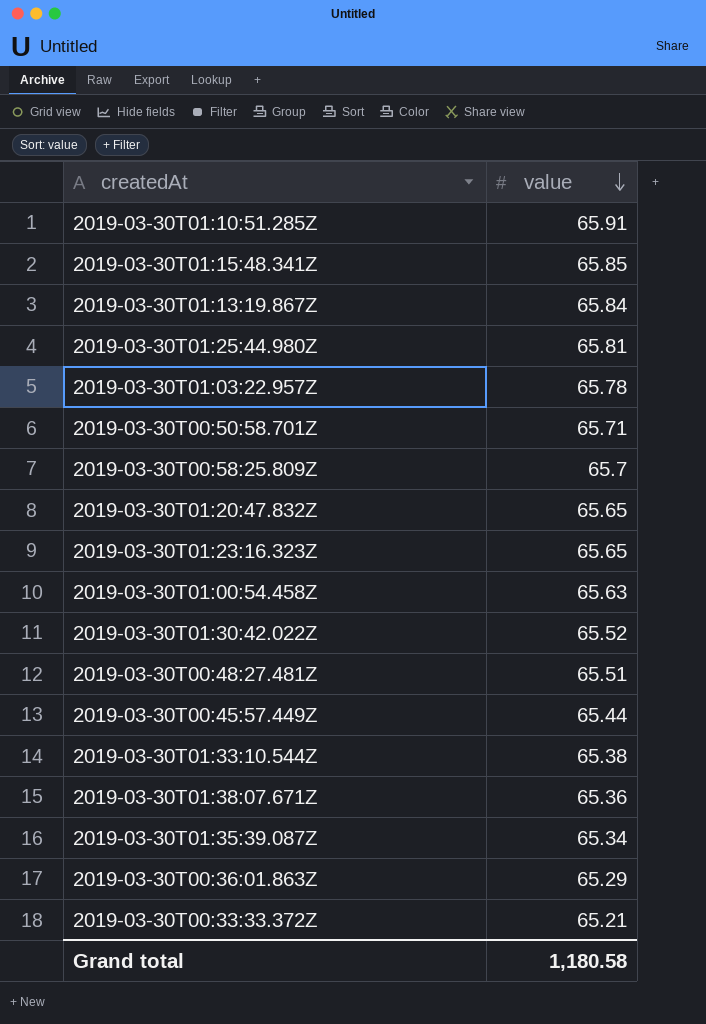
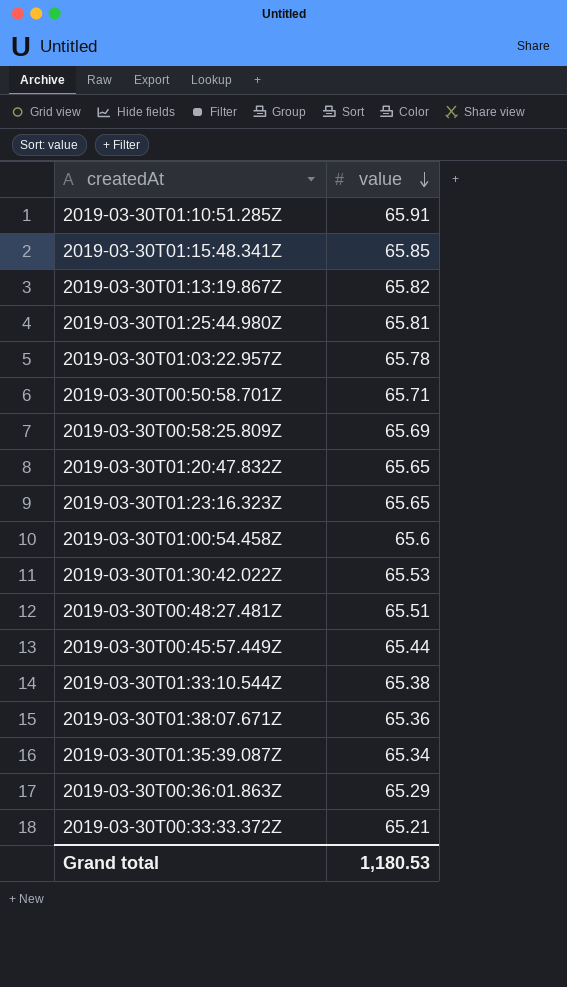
2019-03-30T01:13:19.867Z | value: 65.84 -> 65.82
2019-03-30T00:58:25.809Z | value: 65.7 -> 65.69
2019-03-30T01:00:54.458Z | value: 65.63 -> 65.6
2019-03-30T01:30:42.022Z | value: 65.52 -> 65.53
Grand total | value: 1,180.58 -> 1,180.53

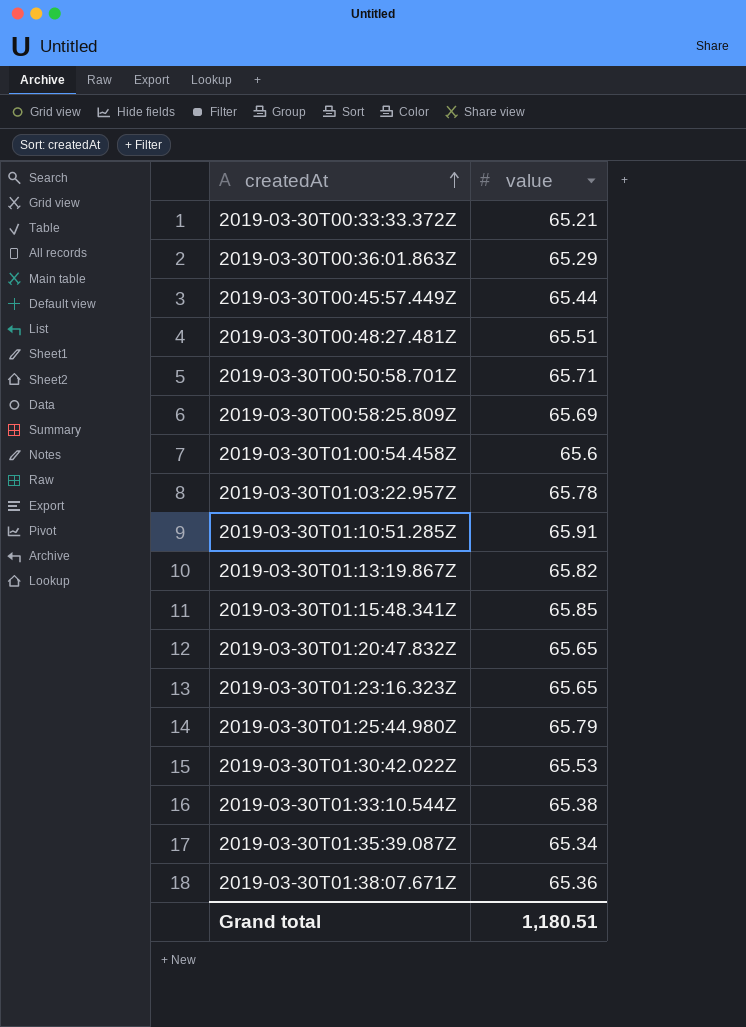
row order: value descending -> createdAt ascending
2019-03-30T01:25:44.980Z | value: 65.81 -> 65.79
Grand total | value: 1,180.53 -> 1,180.51

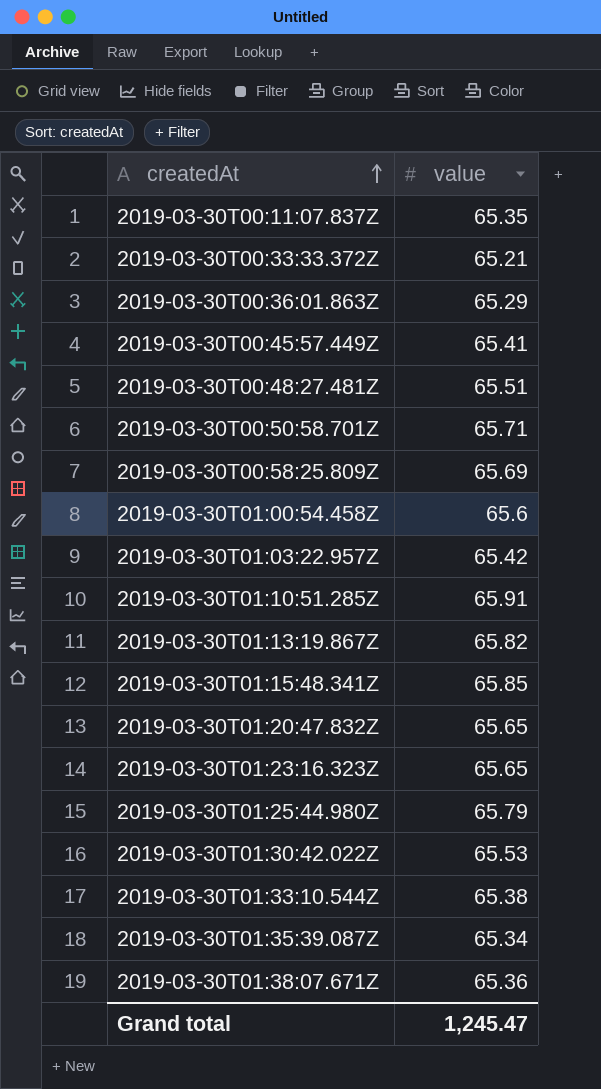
row 2019-03-30T00:11:07.837Z: none -> 65.35
2019-03-30T00:45:57.449Z | value: 65.44 -> 65.41
2019-03-30T01:03:22.957Z | value: 65.78 -> 65.42
Grand total | value: 1,180.51 -> 1,245.47

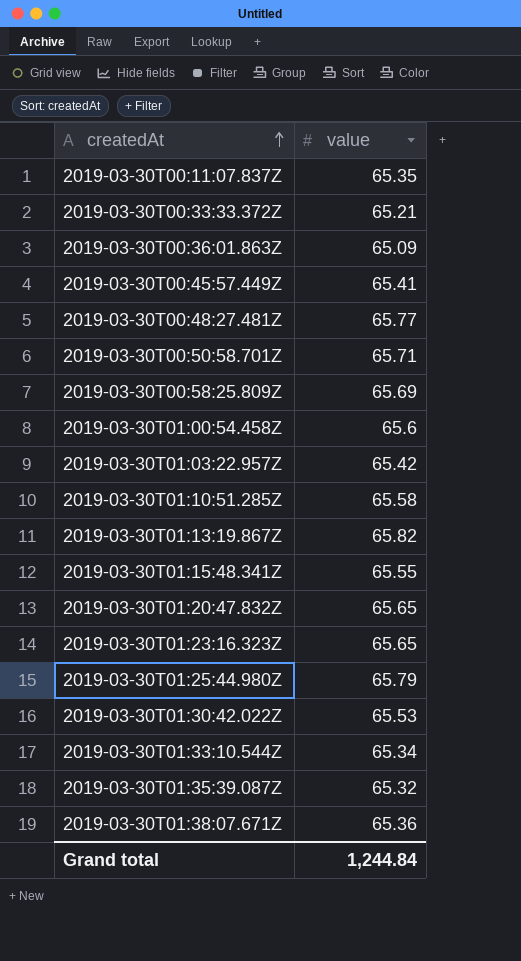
2019-03-30T00:36:01.863Z | value: 65.29 -> 65.09
2019-03-30T00:48:27.481Z | value: 65.51 -> 65.77
2019-03-30T01:10:51.285Z | value: 65.91 -> 65.58
2019-03-30T01:15:48.341Z | value: 65.85 -> 65.55
2019-03-30T01:33:10.544Z | value: 65.38 -> 65.34
2019-03-30T01:35:39.087Z | value: 65.34 -> 65.32
Grand total | value: 1,245.47 -> 1,244.84

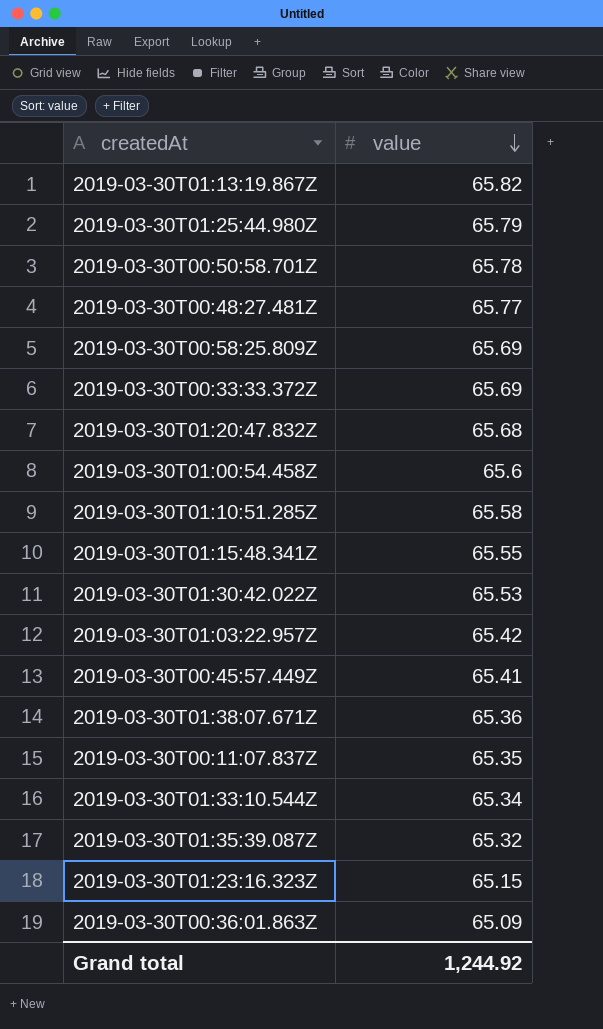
row order: createdAt ascending -> value descending
2019-03-30T00:50:58.701Z | value: 65.71 -> 65.78
2019-03-30T00:33:33.372Z | value: 65.21 -> 65.69
2019-03-30T01:20:47.832Z | value: 65.65 -> 65.68
2019-03-30T01:23:16.323Z | value: 65.65 -> 65.15
Grand total | value: 1,244.84 -> 1,244.92

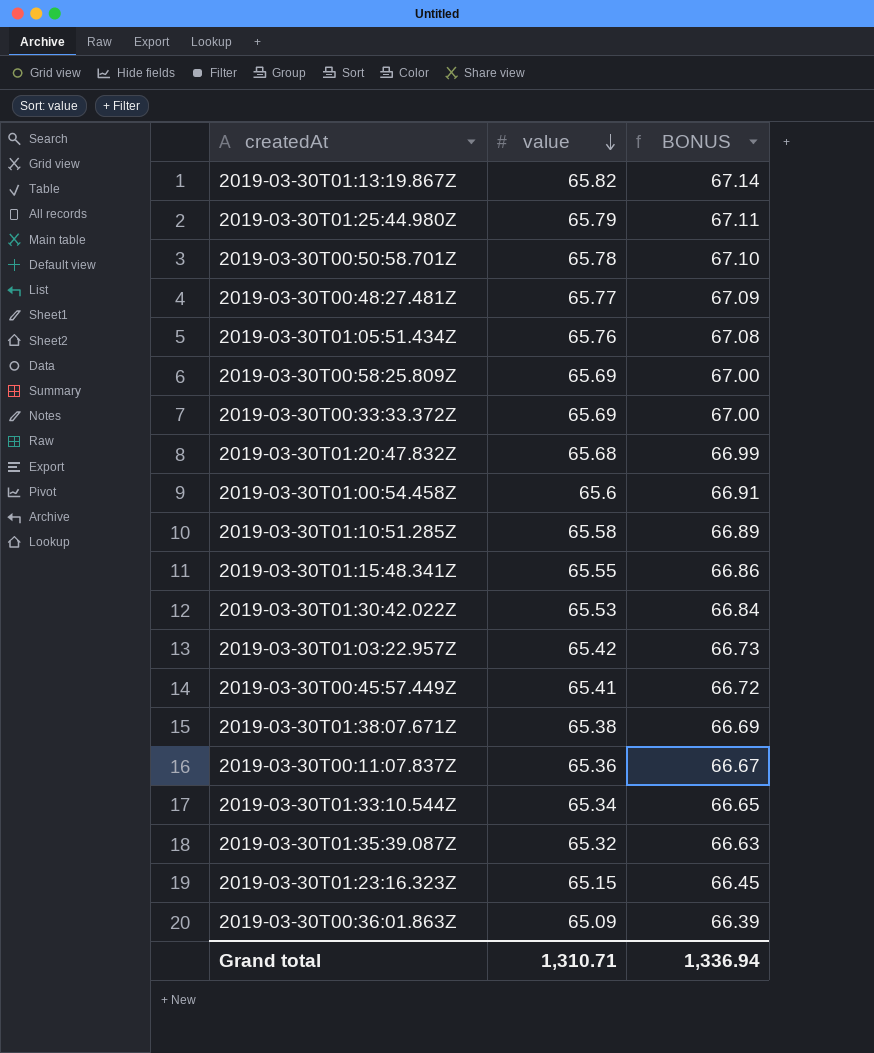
column BONUS | formula: none -> [value] * 1.02
row 2019-03-30T01:05:51.434Z: none -> 65.76 | 67.08
2019-03-30T01:38:07.671Z | value: 65.36 -> 65.38
2019-03-30T00:11:07.837Z | value: 65.35 -> 65.36
Grand total | value: 1,244.92 -> 1,310.71

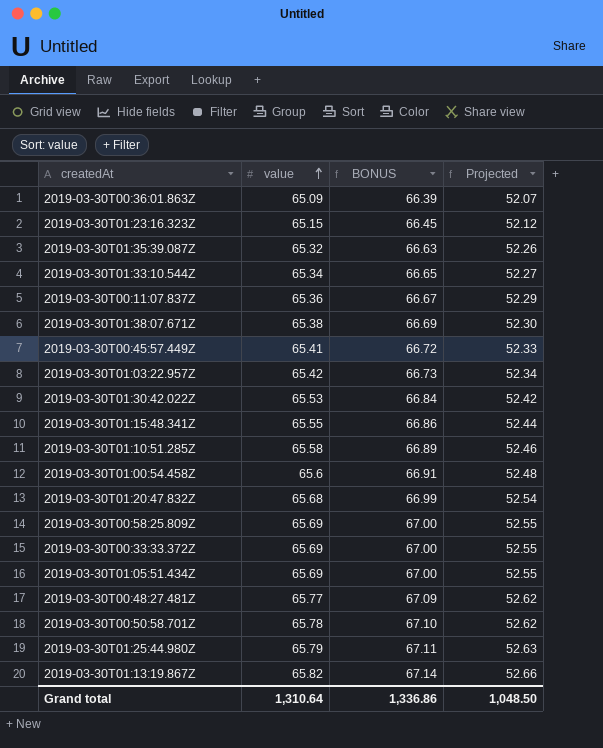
row order: value descending -> value ascending
column Projected | formula: none -> [value] * 0.8
2019-03-30T01:05:51.434Z | value: 65.76 -> 65.69
2019-03-30T01:05:51.434Z | BONUS: 67.08 -> 67.00
Grand total | value: 1,310.71 -> 1,310.64
Grand total | BONUS: 1,336.94 -> 1,336.86

